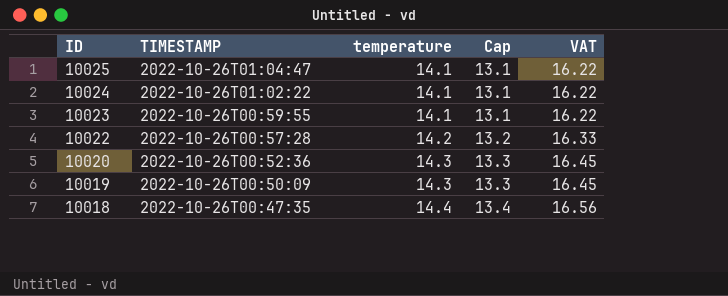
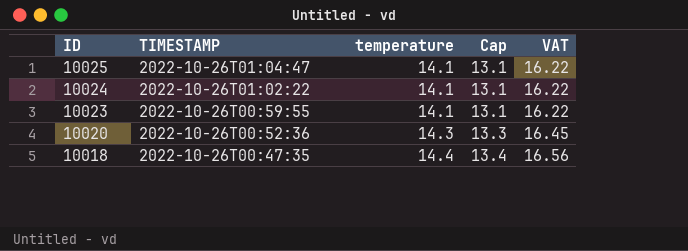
row 10022: 2022-10-26T00:57:28 | 14.2 | 13.2 | 16.33 -> none
row 10019: 2022-10-26T00:50:09 | 14.3 | 13.3 | 16.45 -> none

